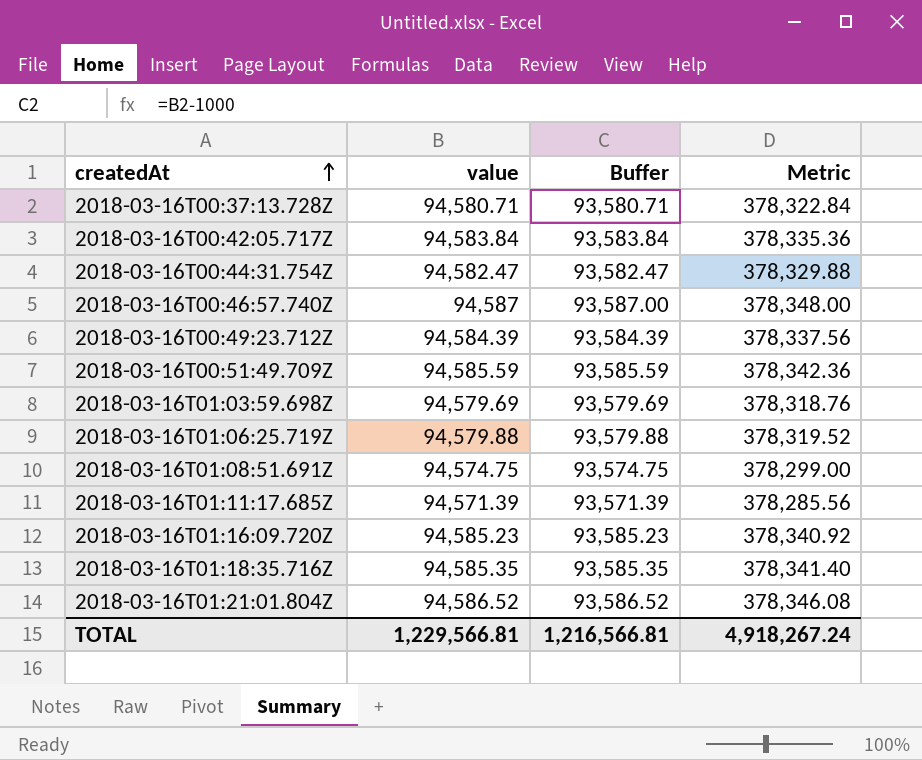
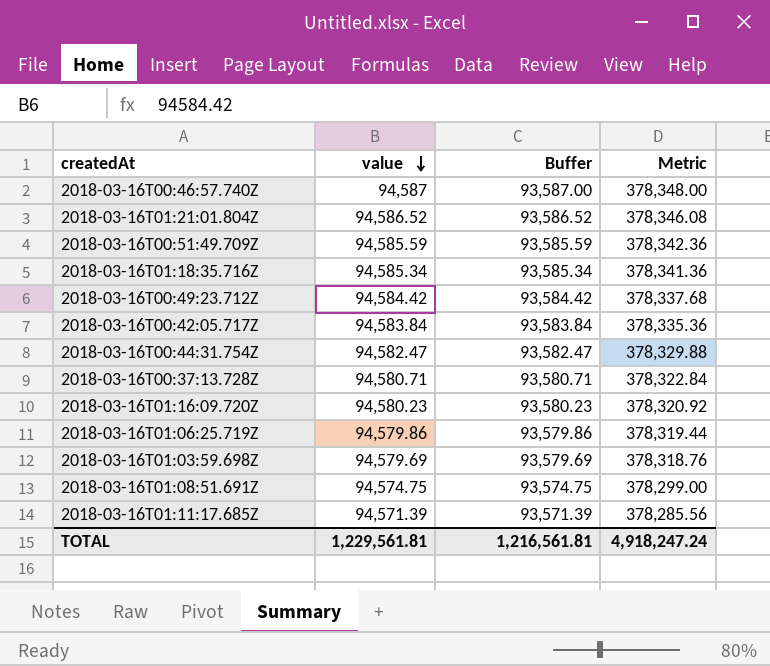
row order: createdAt ascending -> value descending
2018-03-16T01:18:35.716Z | value: 94,585.35 -> 94,585.34
2018-03-16T01:18:35.716Z | Buffer: 93,585.35 -> 93,585.34
2018-03-16T01:18:35.716Z | Metric: 378,341.40 -> 378,341.36
2018-03-16T00:49:23.712Z | value: 94,584.39 -> 94,584.42
2018-03-16T00:49:23.712Z | Buffer: 93,584.39 -> 93,584.42
2018-03-16T00:49:23.712Z | Metric: 378,337.56 -> 378,337.68
2018-03-16T01:16:09.720Z | value: 94,585.23 -> 94,580.23
2018-03-16T01:16:09.720Z | Buffer: 93,585.23 -> 93,580.23
2018-03-16T01:16:09.720Z | Metric: 378,340.92 -> 378,320.92
2018-03-16T01:06:25.719Z | value: 94,579.88 -> 94,579.86
2018-03-16T01:06:25.719Z | Buffer: 93,579.88 -> 93,579.86
2018-03-16T01:06:25.719Z | Metric: 378,319.52 -> 378,319.44
TOTAL | value: 1,229,566.81 -> 1,229,561.81
TOTAL | Buffer: 1,216,566.81 -> 1,216,561.81
TOTAL | Metric: 4,918,267.24 -> 4,918,247.24

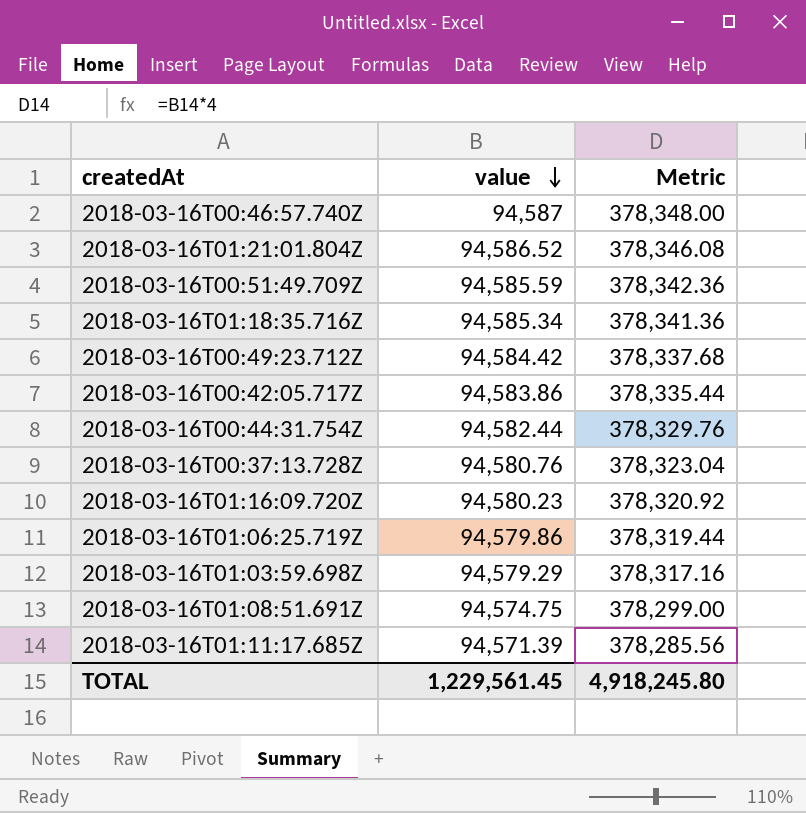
column Buffer | formula: [value] - 1000 -> none
2018-03-16T00:42:05.717Z | value: 94,583.84 -> 94,583.86
2018-03-16T00:42:05.717Z | Metric: 378,335.36 -> 378,335.44
2018-03-16T00:44:31.754Z | value: 94,582.47 -> 94,582.44
2018-03-16T00:44:31.754Z | Metric: 378,329.88 -> 378,329.76
2018-03-16T00:37:13.728Z | value: 94,580.71 -> 94,580.76
2018-03-16T00:37:13.728Z | Metric: 378,322.84 -> 378,323.04
2018-03-16T01:03:59.698Z | value: 94,579.69 -> 94,579.29
2018-03-16T01:03:59.698Z | Metric: 378,318.76 -> 378,317.16
TOTAL | value: 1,229,561.81 -> 1,229,561.45
TOTAL | Metric: 4,918,247.24 -> 4,918,245.80

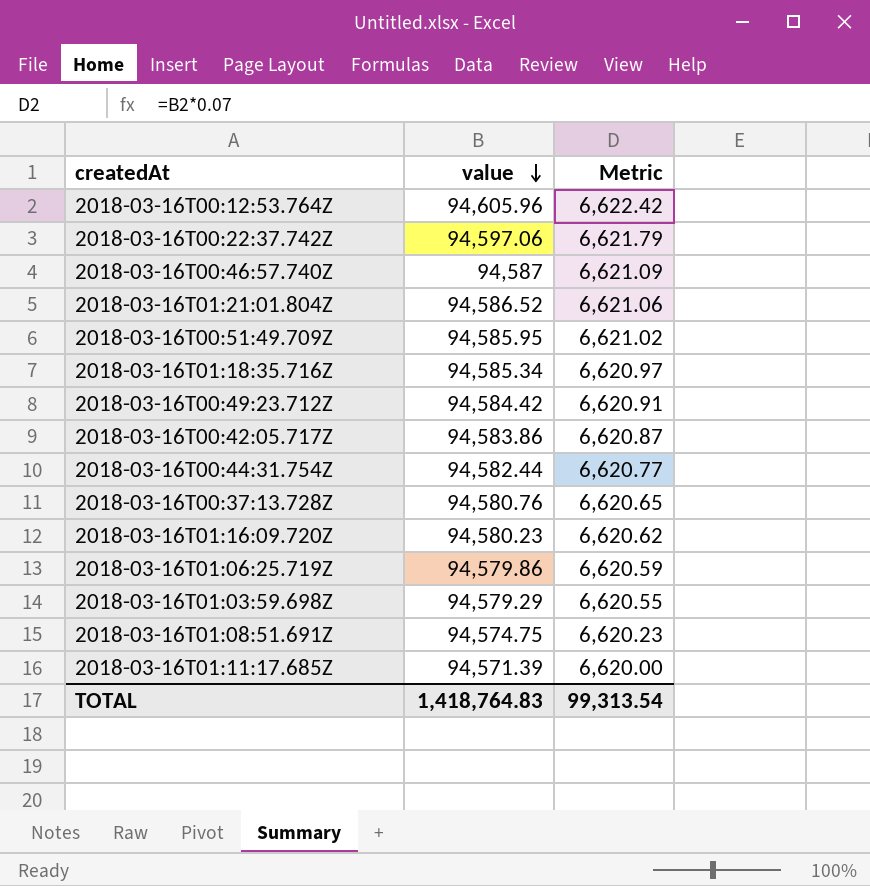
column Metric | formula: [value] * 4 -> [value] * 0.07
row 2018-03-16T00:12:53.764Z: none -> 94,605.96 | 6,622.42
row 2018-03-16T00:22:37.742Z: none -> 94,597.06 | 6,621.79
2018-03-16T00:51:49.709Z | value: 94,585.59 -> 94,585.95
TOTAL | value: 1,229,561.45 -> 1,418,764.83
TOTAL | Metric: 4,918,245.80 -> 99,313.54

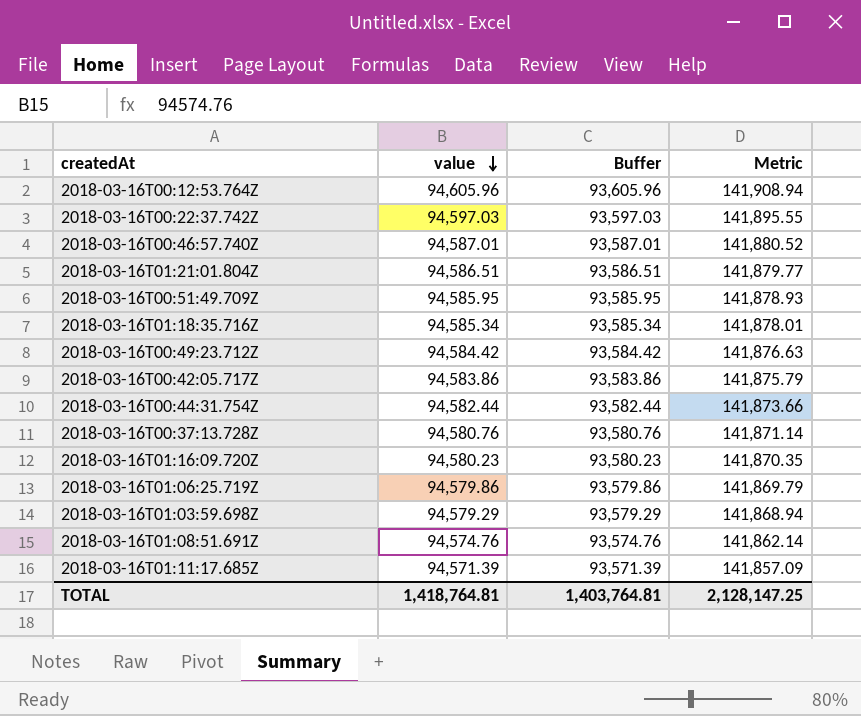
column Buffer | formula: none -> [value] - 1000
column Metric | formula: [value] * 0.07 -> [value] * 1.5
2018-03-16T00:22:37.742Z | value: 94,597.06 -> 94,597.03
2018-03-16T00:46:57.740Z | value: 94,587 -> 94,587.01
2018-03-16T01:21:01.804Z | value: 94,586.52 -> 94,586.51
2018-03-16T01:08:51.691Z | value: 94,574.75 -> 94,574.76
TOTAL | value: 1,418,764.83 -> 1,418,764.81
TOTAL | Metric: 99,313.54 -> 2,128,147.25

